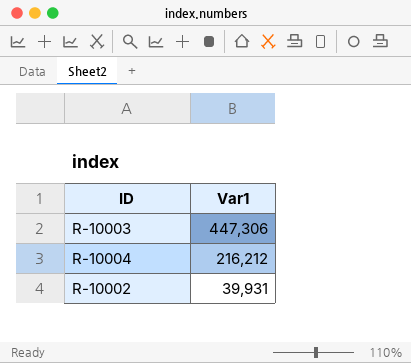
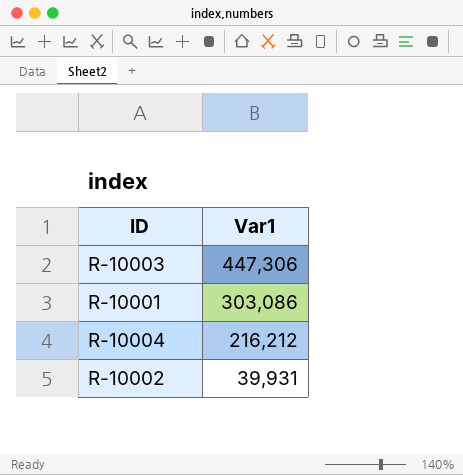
row R-10001: none -> 303,086

